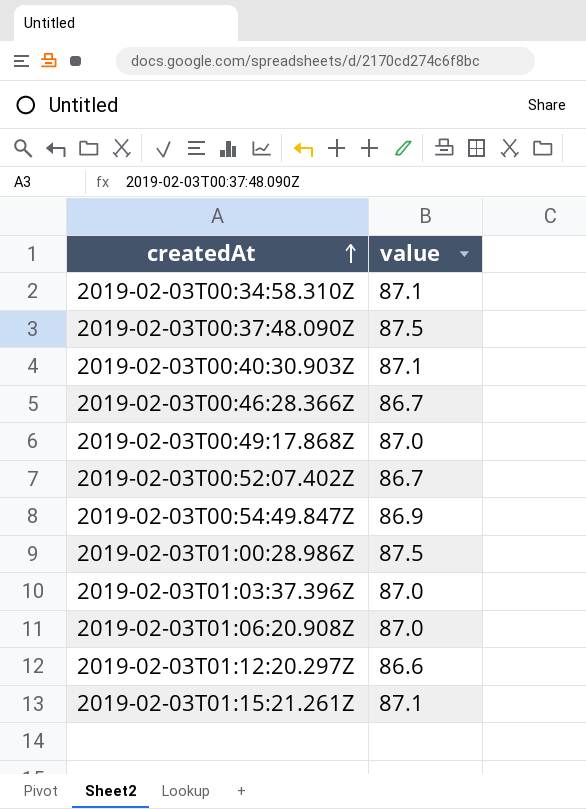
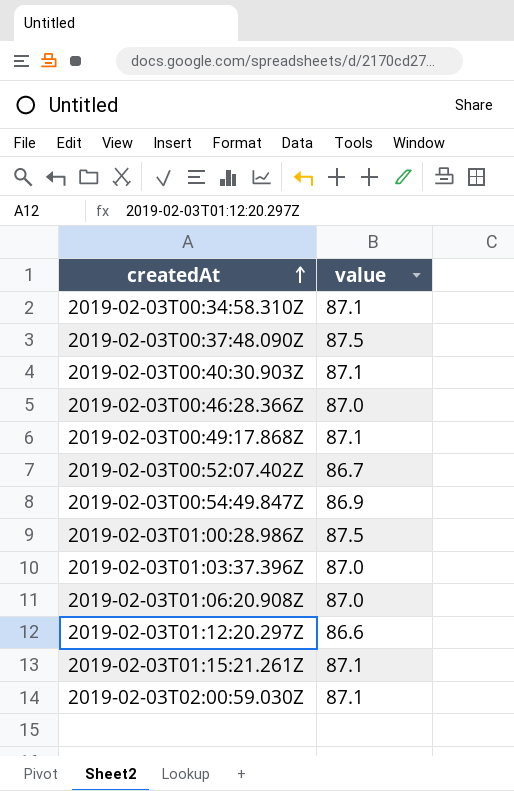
2019-02-03T00:46:28.366Z | value: 86.7 -> 87.0
2019-02-03T00:49:17.868Z | value: 87.0 -> 87.1
row 2019-02-03T02:00:59.030Z: none -> 87.1

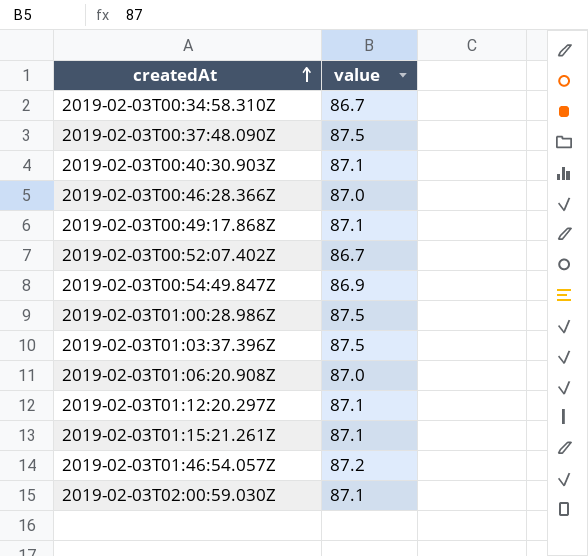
2019-02-03T00:34:58.310Z | value: 87.1 -> 86.7
2019-02-03T01:03:37.396Z | value: 87.0 -> 87.5
2019-02-03T01:12:20.297Z | value: 86.6 -> 87.1
row 2019-02-03T01:46:54.057Z: none -> 87.2

